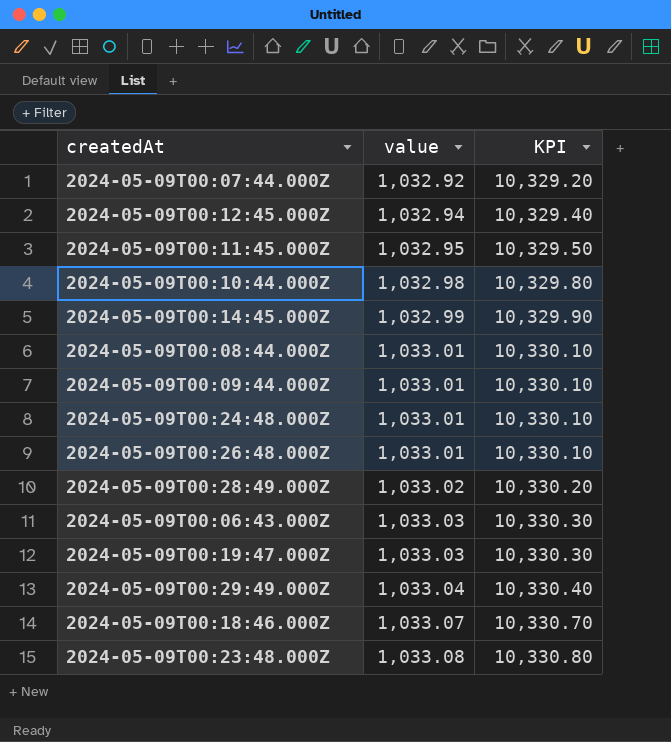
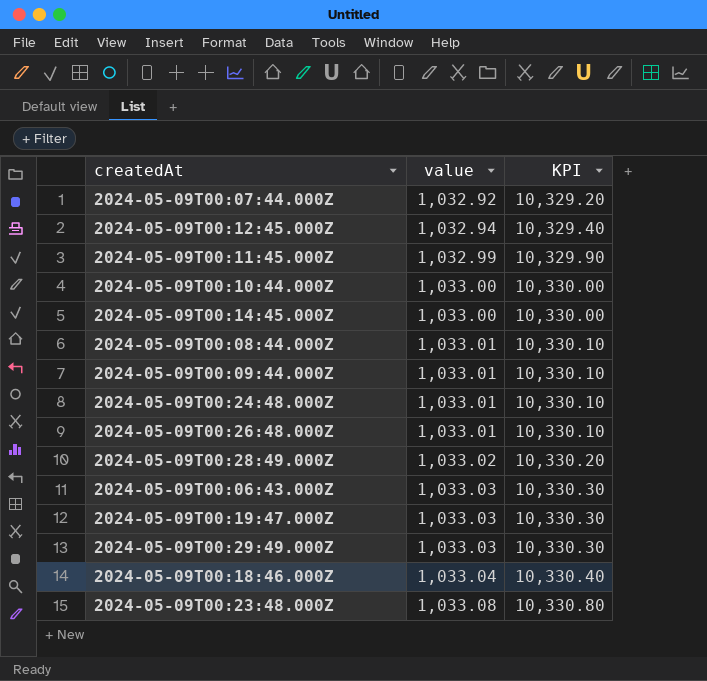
2024-05-09T00:11:45.000Z | value: 1,032.95 -> 1,032.99
2024-05-09T00:11:45.000Z | KPI: 10,329.50 -> 10,329.90
2024-05-09T00:10:44.000Z | value: 1,032.98 -> 1,033.00
2024-05-09T00:10:44.000Z | KPI: 10,329.80 -> 10,330.00
2024-05-09T00:14:45.000Z | value: 1,032.99 -> 1,033.00
2024-05-09T00:14:45.000Z | KPI: 10,329.90 -> 10,330.00
2024-05-09T00:29:49.000Z | value: 1,033.04 -> 1,033.03
2024-05-09T00:29:49.000Z | KPI: 10,330.40 -> 10,330.30
2024-05-09T00:18:46.000Z | value: 1,033.07 -> 1,033.04
2024-05-09T00:18:46.000Z | KPI: 10,330.70 -> 10,330.40

